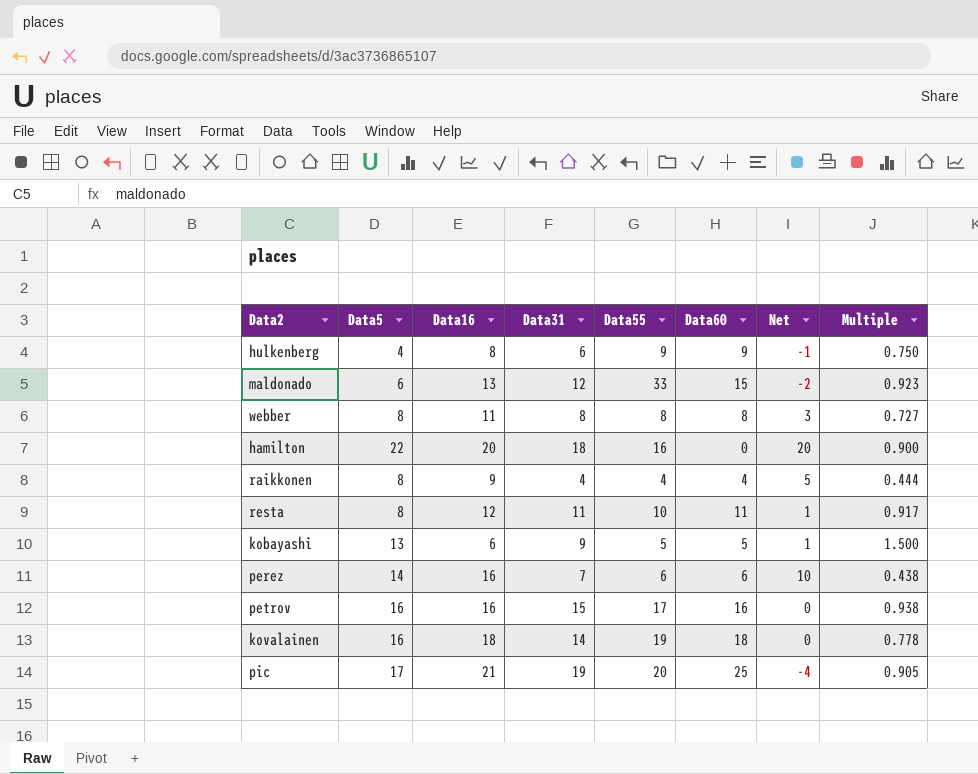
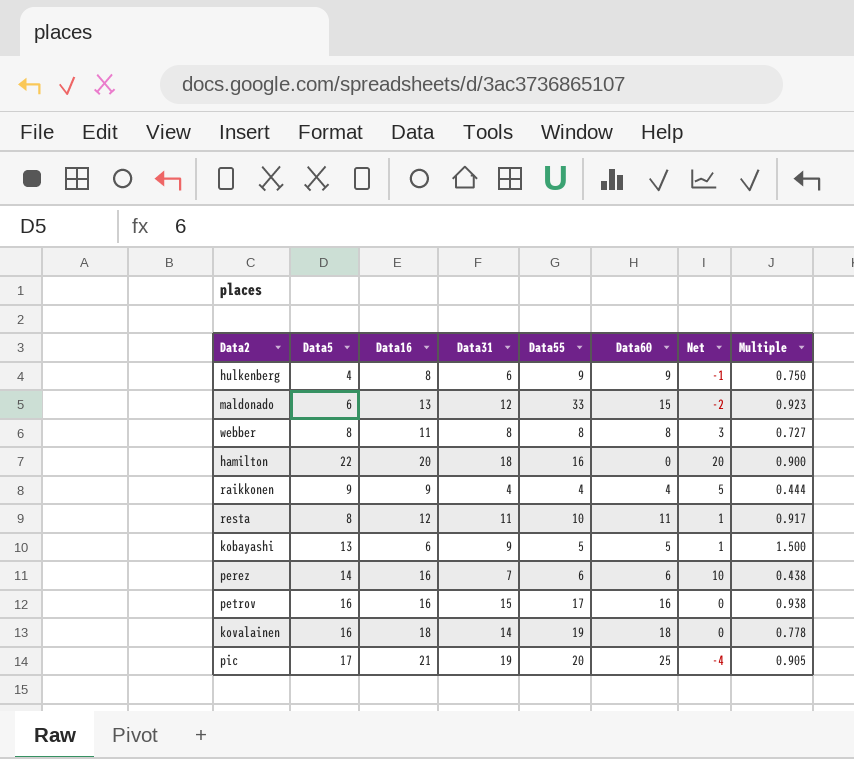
raikkonen | Data5: 8 -> 9

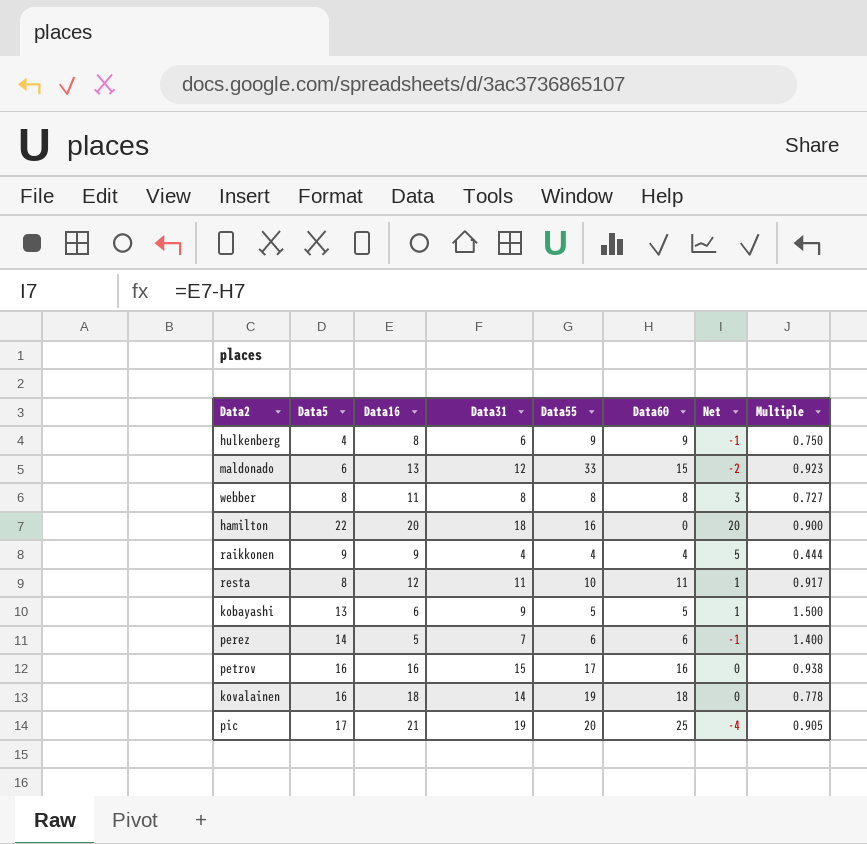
perez | Data16: 16 -> 5
perez | Net: 10 -> -1
perez | Multiple: 0.438 -> 1.400

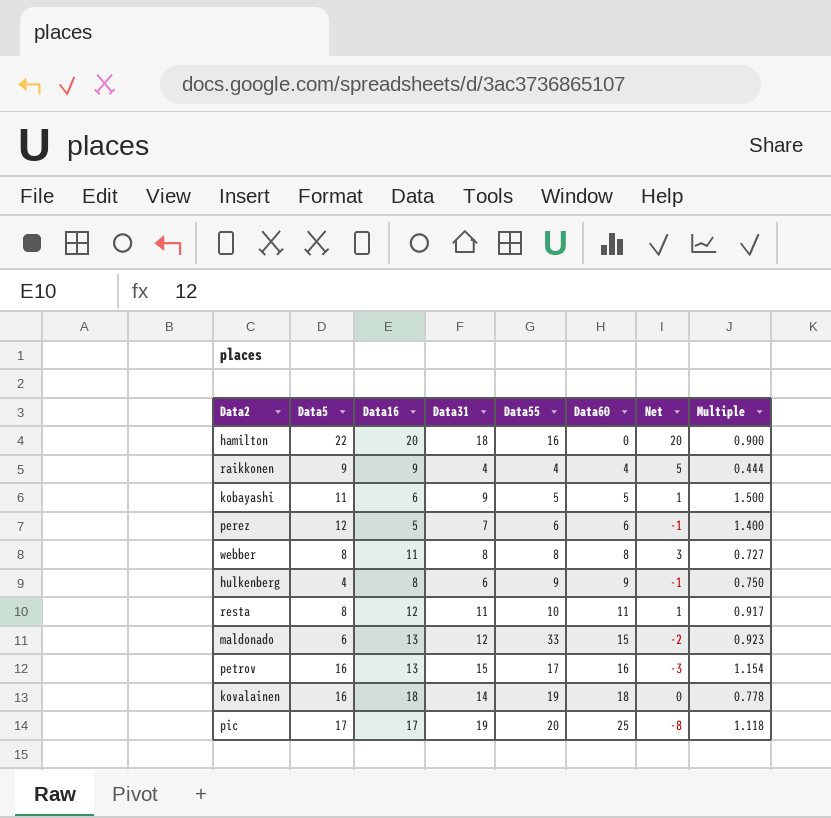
row order: none -> Data60 ascending
kobayashi | Data5: 13 -> 11
perez | Data5: 14 -> 12
petrov | Data16: 16 -> 13
petrov | Net: 0 -> -3
petrov | Multiple: 0.938 -> 1.154
pic | Data16: 21 -> 17
pic | Net: -4 -> -8
pic | Multiple: 0.905 -> 1.118

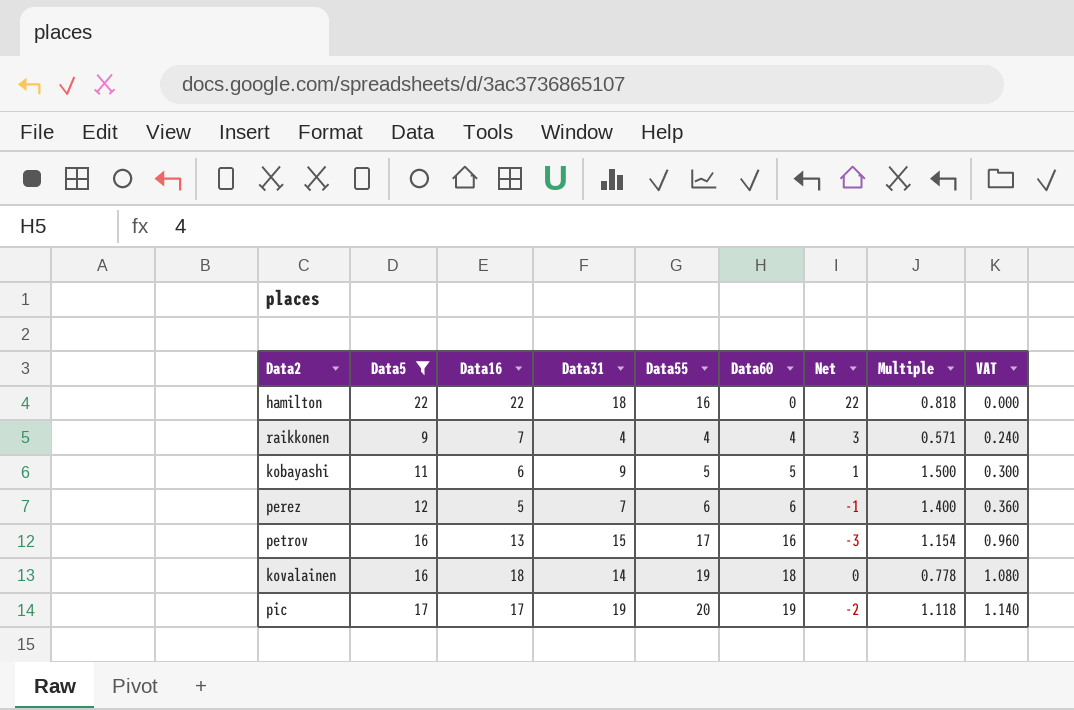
filter: none -> Data5 >= 9
column VAT | formula: none -> [Data60] * 0.06
hamilton | Data16: 20 -> 22
hamilton | Net: 20 -> 22
hamilton | Multiple: 0.900 -> 0.818
raikkonen | Data16: 9 -> 7
raikkonen | Net: 5 -> 3
raikkonen | Multiple: 0.444 -> 0.571
pic | Data60: 25 -> 19
pic | Net: -8 -> -2

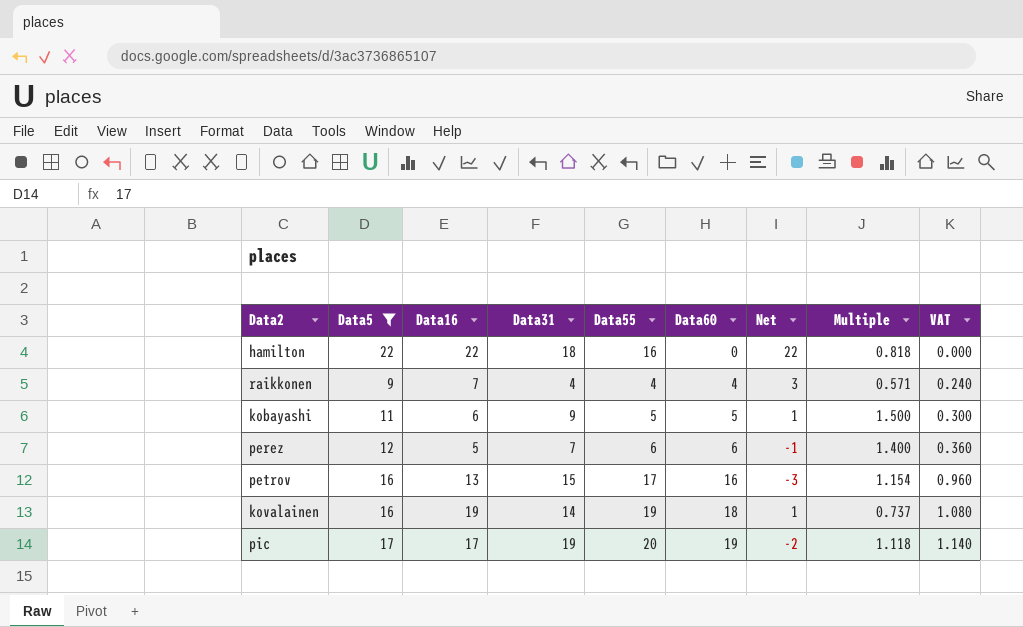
kovalainen | Data16: 18 -> 19
kovalainen | Net: 0 -> 1
kovalainen | Multiple: 0.778 -> 0.737

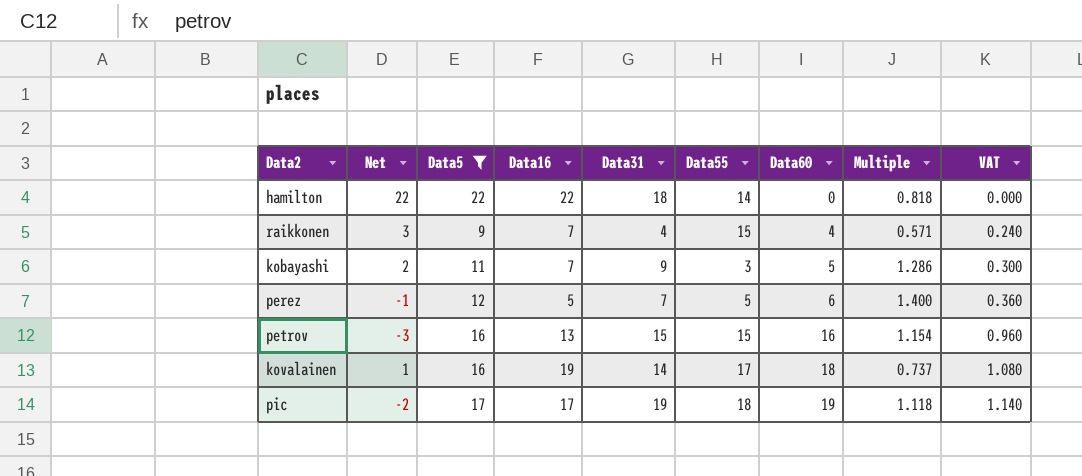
column Net | position: 7 -> 2
hamilton | Data55: 16 -> 14
raikkonen | Data55: 4 -> 15
kobayashi | Net: 1 -> 2
kobayashi | Data16: 6 -> 7
kobayashi | Data55: 5 -> 3
kobayashi | Multiple: 1.500 -> 1.286
perez | Data55: 6 -> 5
petrov | Data55: 17 -> 15
kovalainen | Data55: 19 -> 17
pic | Data55: 20 -> 18

